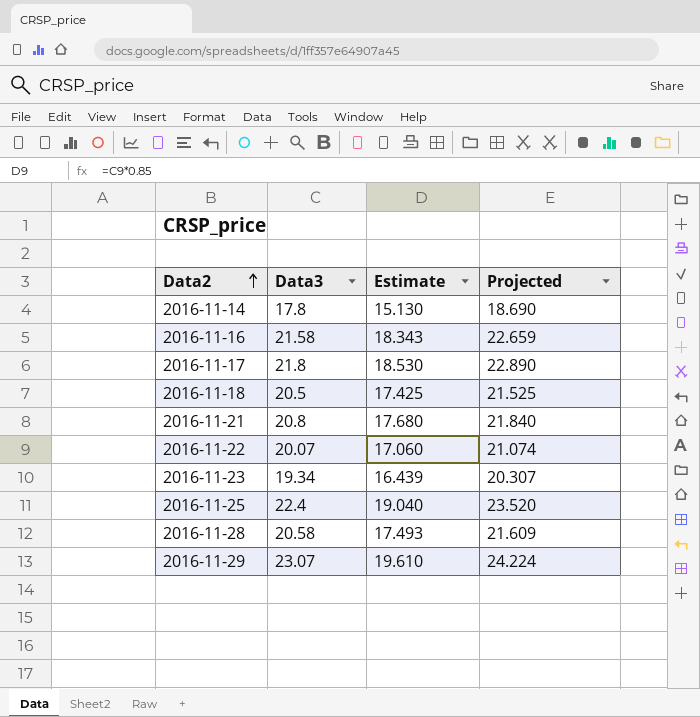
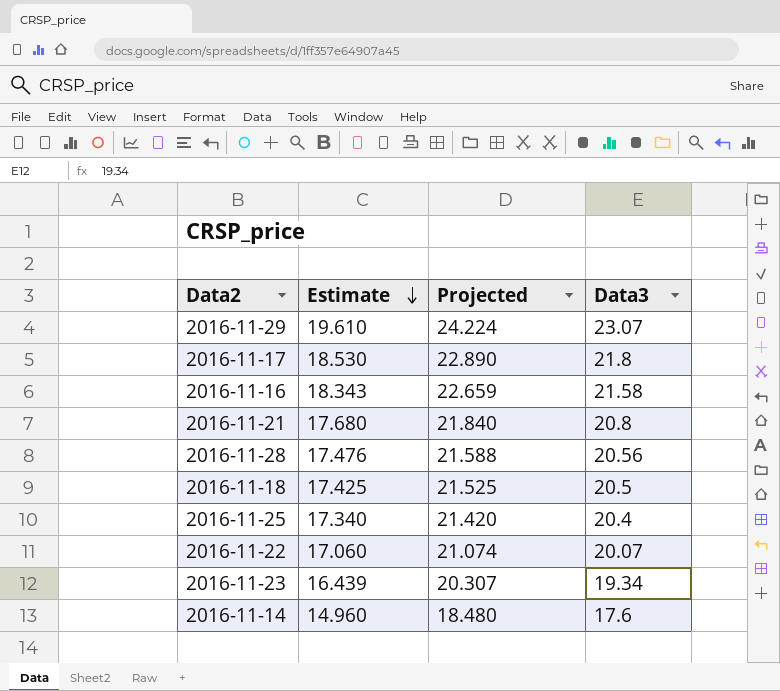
row order: Data2 ascending -> Estimate descending
column Data3 | position: 2 -> 4
2016-11-28 | Estimate: 17.493 -> 17.476
2016-11-28 | Projected: 21.609 -> 21.588
2016-11-28 | Data3: 20.58 -> 20.56
2016-11-25 | Estimate: 19.040 -> 17.340
2016-11-25 | Projected: 23.520 -> 21.420
2016-11-25 | Data3: 22.4 -> 20.4
2016-11-14 | Estimate: 15.130 -> 14.960
2016-11-14 | Projected: 18.690 -> 18.480
2016-11-14 | Data3: 17.8 -> 17.6

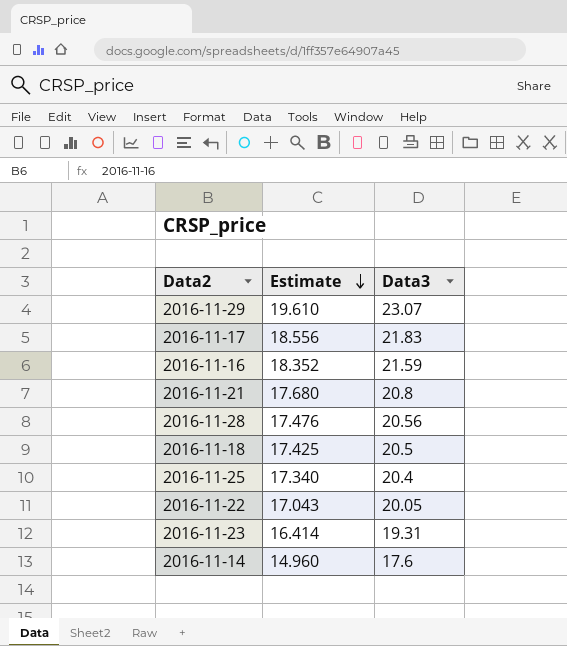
column Projected | formula: [Data3] * 1.05 -> none
2016-11-17 | Estimate: 18.530 -> 18.556
2016-11-17 | Data3: 21.8 -> 21.83
2016-11-16 | Estimate: 18.343 -> 18.352
2016-11-16 | Data3: 21.58 -> 21.59
2016-11-22 | Estimate: 17.060 -> 17.043
2016-11-22 | Data3: 20.07 -> 20.05
2016-11-23 | Estimate: 16.439 -> 16.414
2016-11-23 | Data3: 19.34 -> 19.31

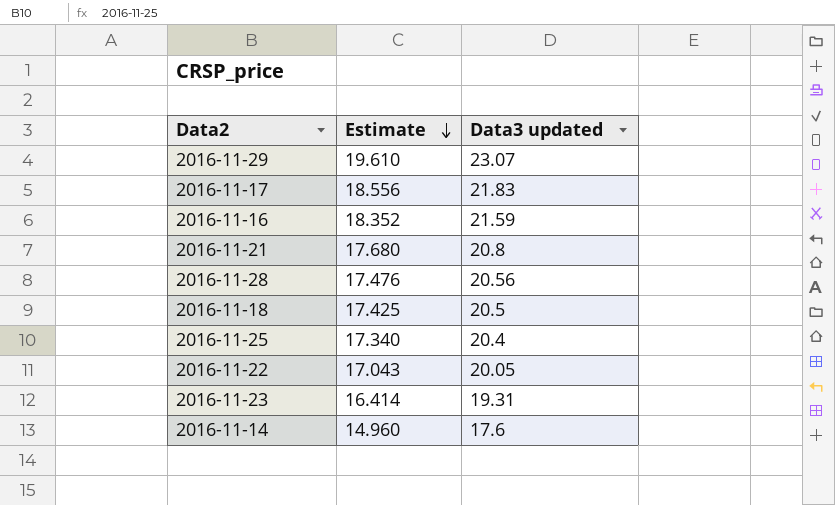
column name: Data3 -> Data3 updated

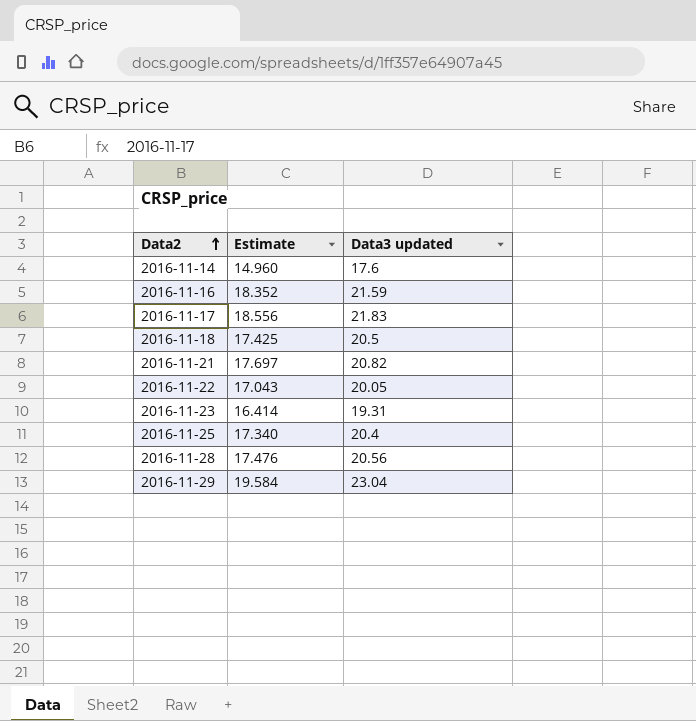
row order: Estimate descending -> Data2 ascending
2016-11-21 | Estimate: 17.680 -> 17.697
2016-11-21 | Data3 updated: 20.8 -> 20.82
2016-11-29 | Estimate: 19.610 -> 19.584
2016-11-29 | Data3 updated: 23.07 -> 23.04

